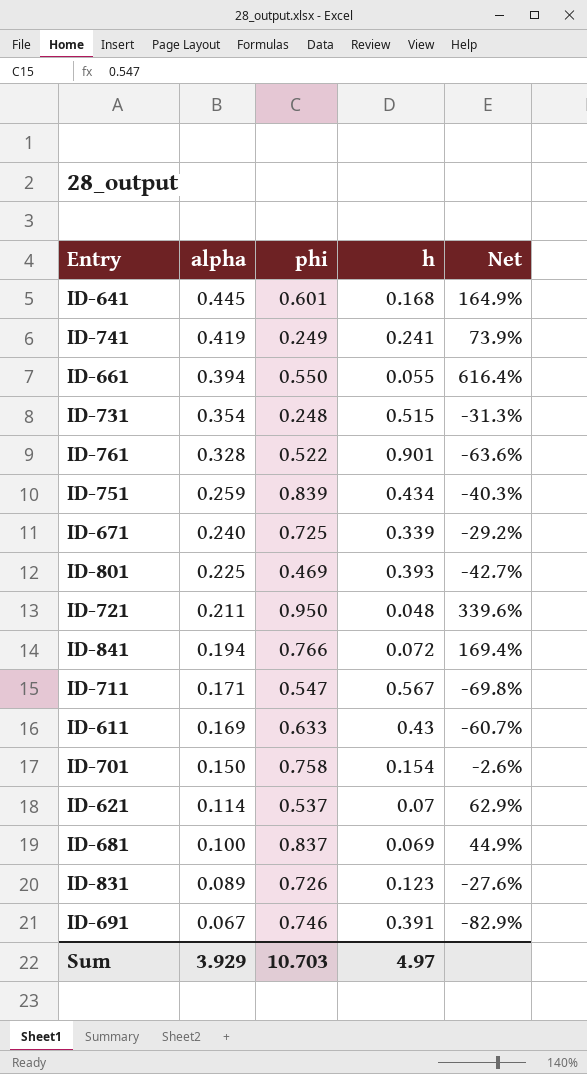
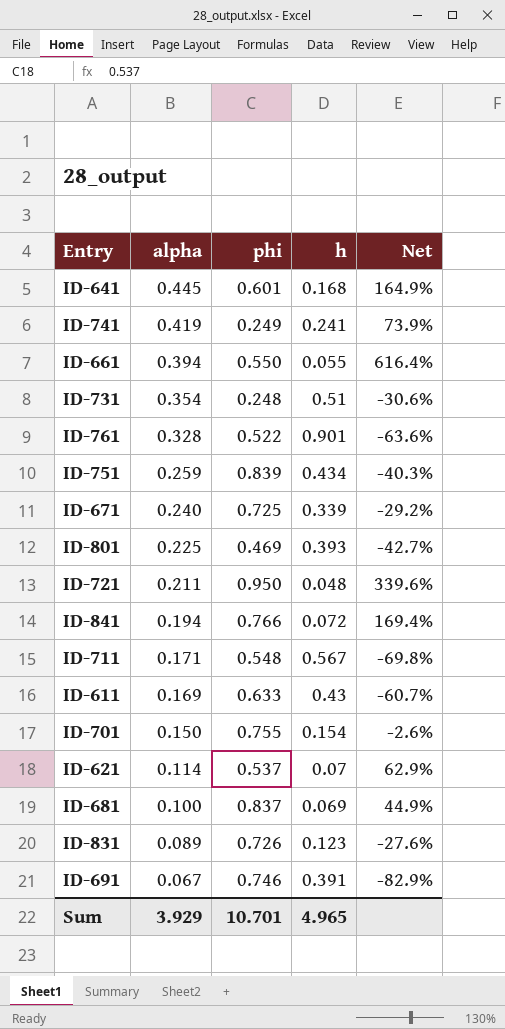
ID-731 | h: 0.515 -> 0.51
ID-731 | Net: -31.3% -> -30.6%
ID-711 | phi: 0.547 -> 0.548
ID-701 | phi: 0.758 -> 0.755
Sum | phi: 10.703 -> 10.701
Sum | h: 4.97 -> 4.965

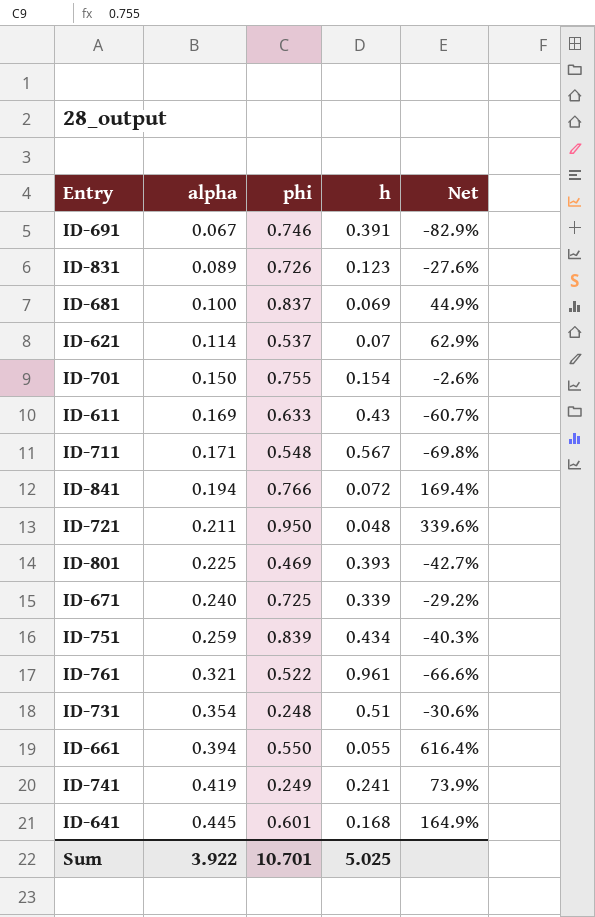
row order: alpha descending -> alpha ascending
ID-761 | alpha: 0.328 -> 0.321
ID-761 | h: 0.901 -> 0.961
ID-761 | Net: -63.6% -> -66.6%
Sum | alpha: 3.929 -> 3.922
Sum | h: 4.965 -> 5.025

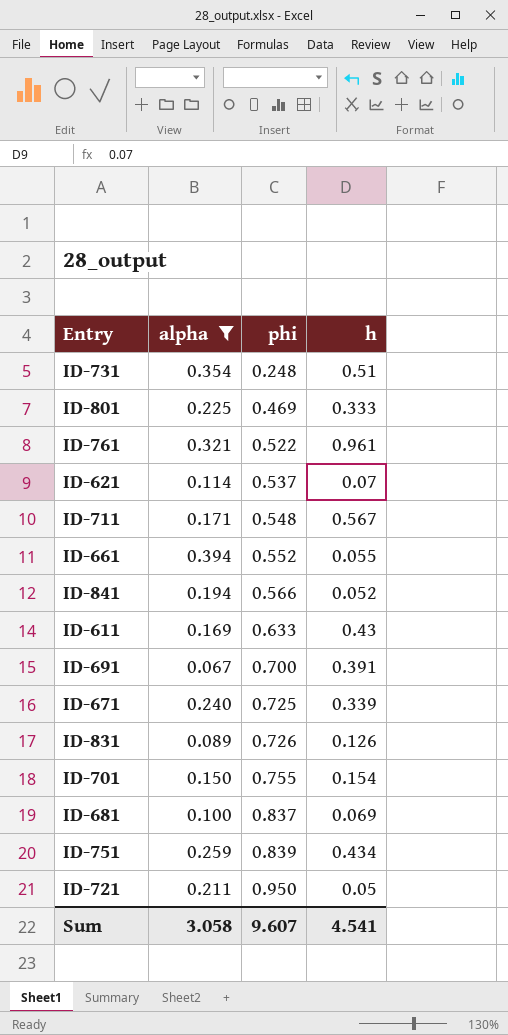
filter: none -> alpha <= 0.394
row order: alpha ascending -> phi ascending
column Net | formula: ([alpha] - [h]) / [h] -> none
ID-801 | h: 0.393 -> 0.333
ID-661 | phi: 0.550 -> 0.552
ID-841 | phi: 0.766 -> 0.566
ID-841 | h: 0.072 -> 0.052
ID-691 | phi: 0.746 -> 0.700
ID-831 | h: 0.123 -> 0.126
ID-721 | h: 0.048 -> 0.05
Sum | alpha: 3.922 -> 3.058
Sum | phi: 10.701 -> 9.607
Sum | h: 5.025 -> 4.541

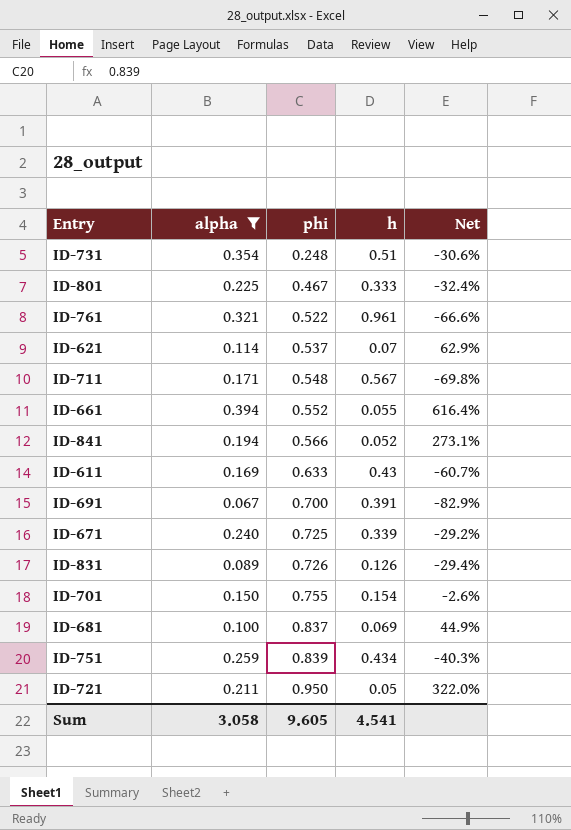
column Net | formula: none -> ([alpha] - [h]) / [h]
ID-801 | phi: 0.469 -> 0.467
Sum | phi: 9.607 -> 9.605

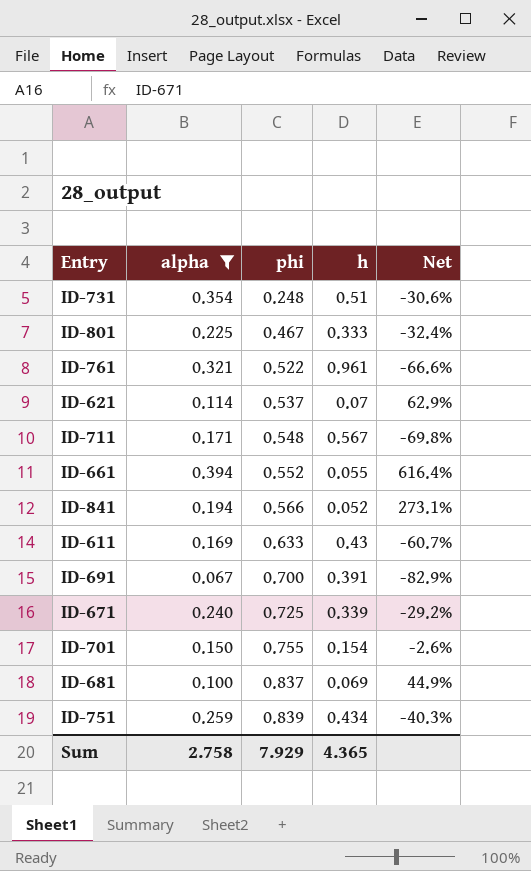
row ID-831: 0.089 | 0.726 | 0.126 | -29.4% -> none
row ID-721: 0.211 | 0.950 | 0.05 | 322.0% -> none
Sum | alpha: 3.058 -> 2.758
Sum | phi: 9.605 -> 7.929
Sum | h: 4.541 -> 4.365

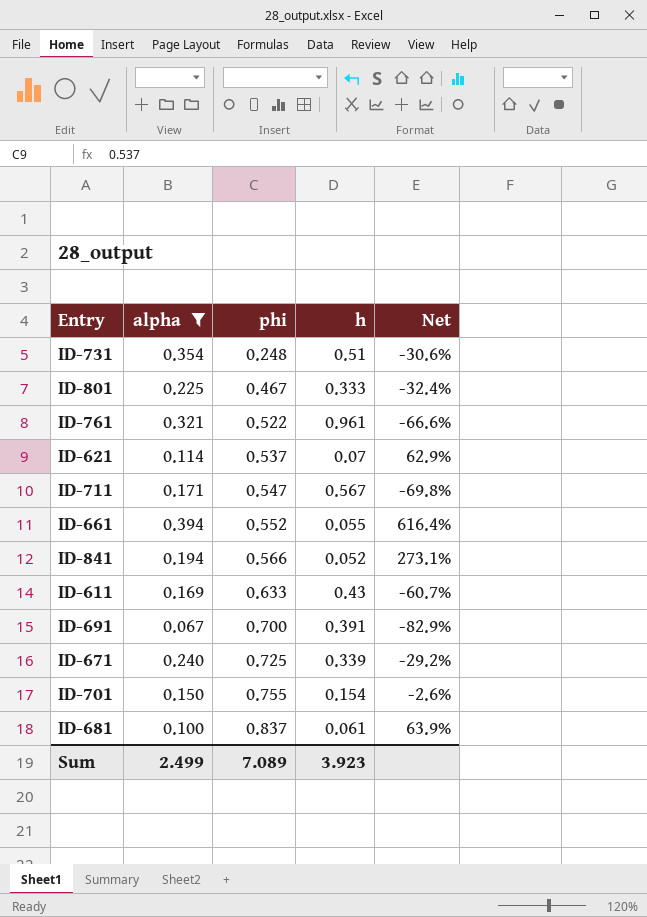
row ID-751: 0.259 | 0.839 | 0.434 | -40.3% -> none
ID-711 | phi: 0.548 -> 0.547
ID-681 | h: 0.069 -> 0.061
ID-681 | Net: 44.9% -> 63.9%
Sum | alpha: 2.758 -> 2.499
Sum | phi: 7.929 -> 7.089
Sum | h: 4.365 -> 3.923

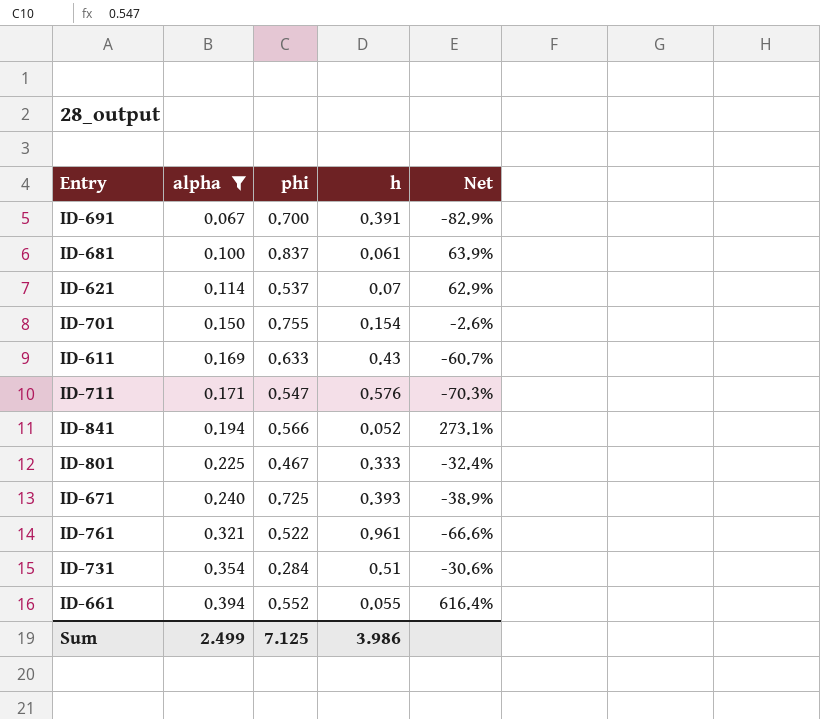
row order: phi ascending -> alpha ascending
ID-711 | h: 0.567 -> 0.576
ID-711 | Net: -69.8% -> -70.3%
ID-671 | h: 0.339 -> 0.393
ID-671 | Net: -29.2% -> -38.9%
ID-731 | phi: 0.248 -> 0.284
Sum | phi: 7.089 -> 7.125
Sum | h: 3.923 -> 3.986

